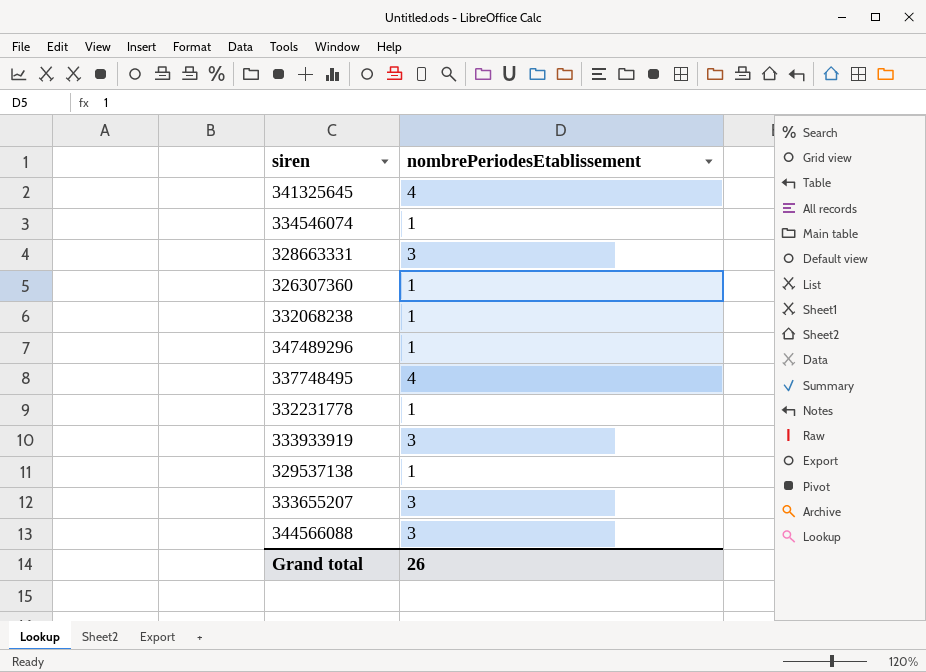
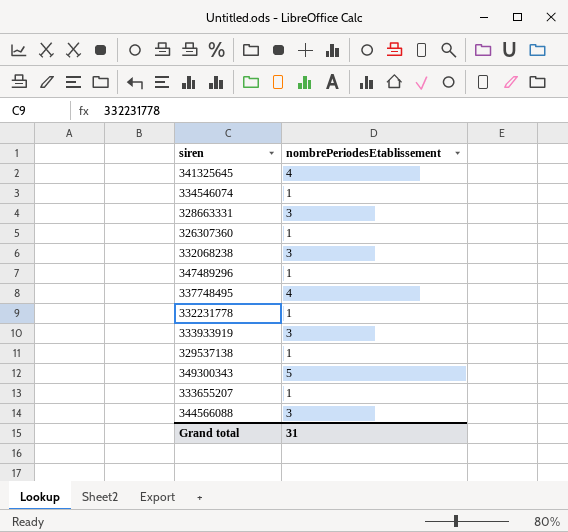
332068238 | nombrePeriodesEtablissement: 1 -> 3
row 349300343: none -> 5
333655207 | nombrePeriodesEtablissement: 3 -> 1
Grand total | nombrePeriodesEtablissement: 26 -> 31

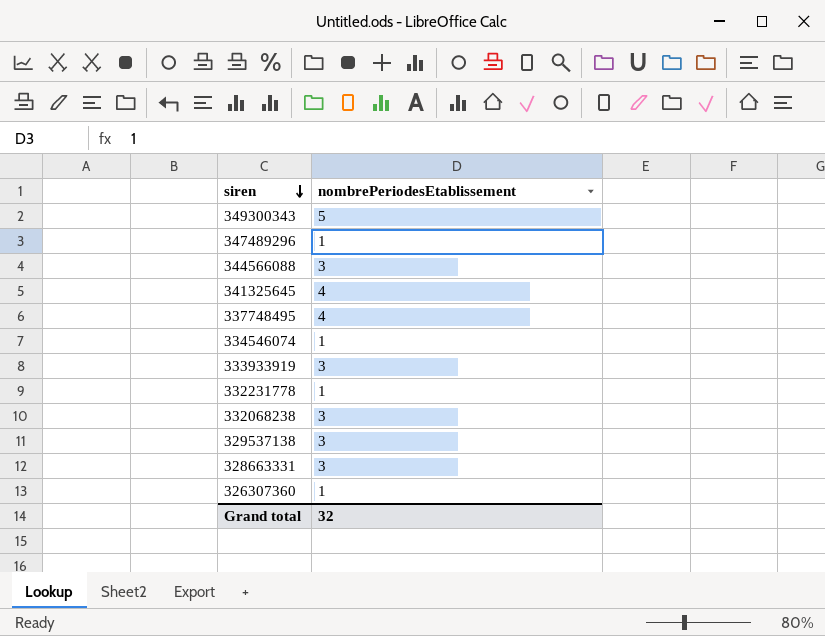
row order: none -> siren descending
row 333655207: 1 -> none
329537138 | nombrePeriodesEtablissement: 1 -> 3
Grand total | nombrePeriodesEtablissement: 31 -> 32

